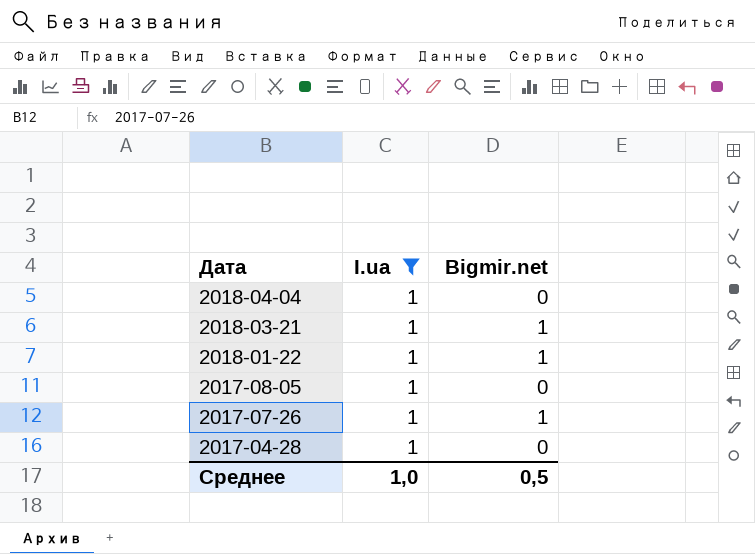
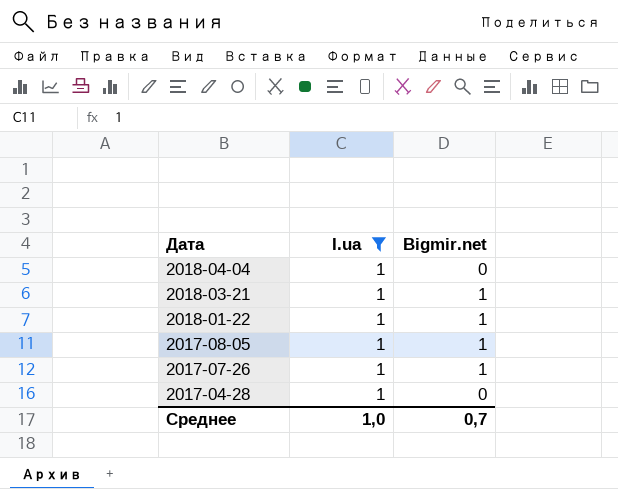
2017-08-05 | Bigmir.net: 0 -> 1
Среднее | Bigmir.net: 0,5 -> 0,7

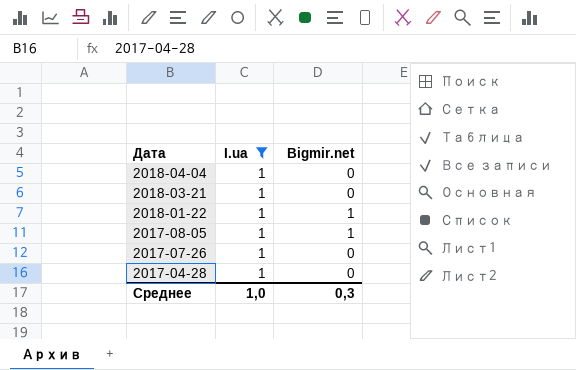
2018-03-21 | Bigmir.net: 1 -> 0
2017-07-26 | Bigmir.net: 1 -> 0
Среднее | Bigmir.net: 0,7 -> 0,3

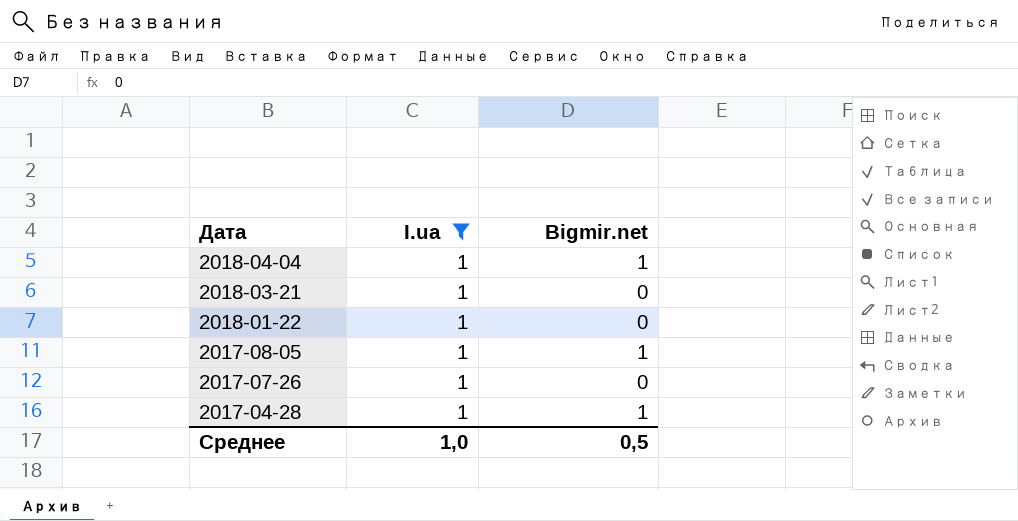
2018-04-04 | Bigmir.net: 0 -> 1
2018-01-22 | Bigmir.net: 1 -> 0
2017-04-28 | Bigmir.net: 0 -> 1
Среднее | Bigmir.net: 0,3 -> 0,5

